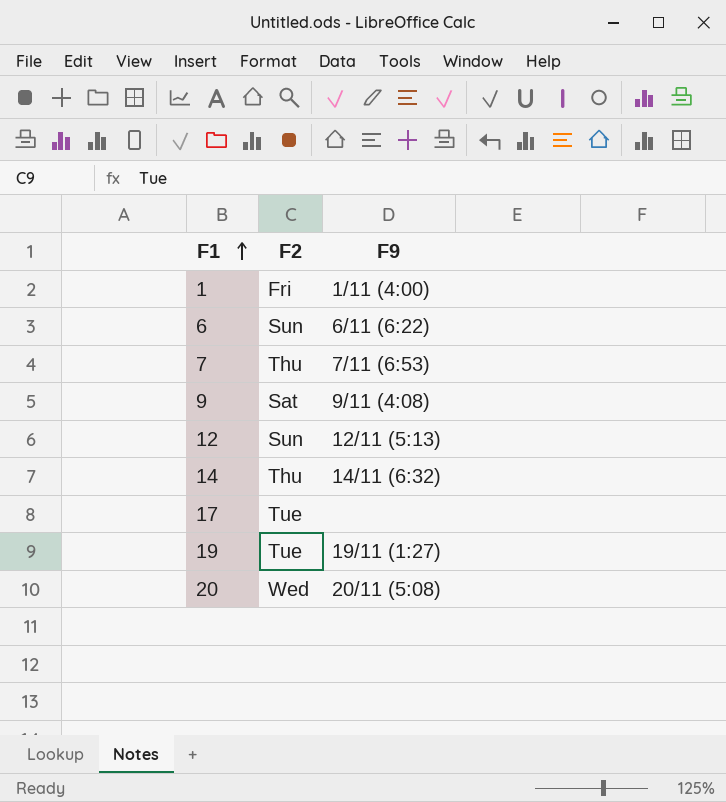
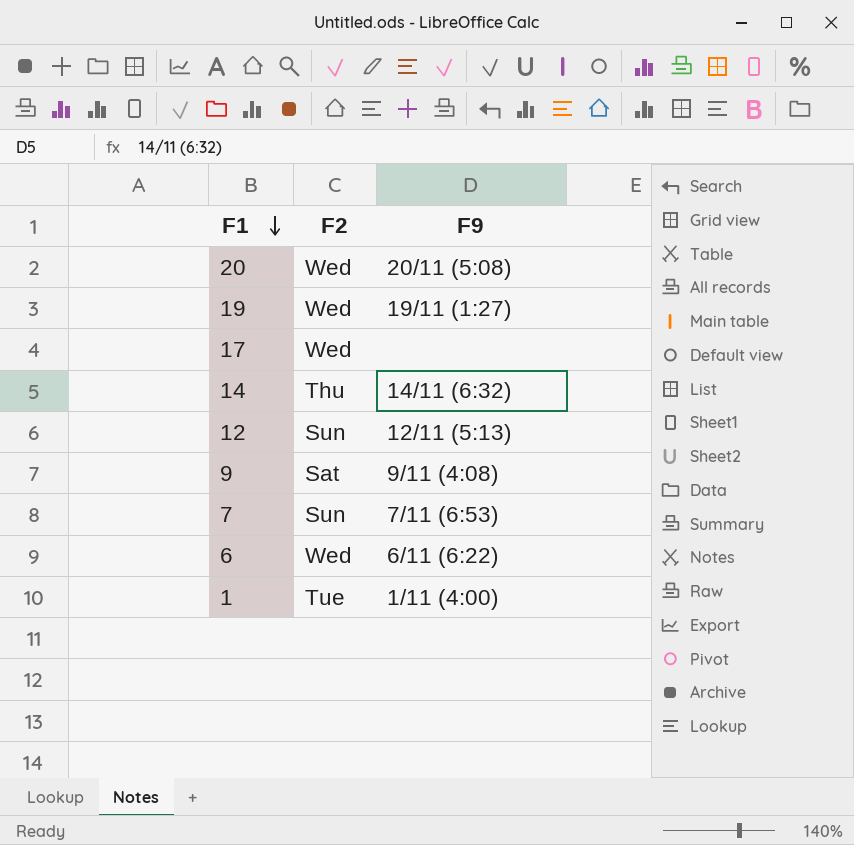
row order: F1 ascending -> F1 descending
19 | F2: Tue -> Wed
17 | F2: Tue -> Wed
7 | F2: Thu -> Sun
6 | F2: Sun -> Wed
1 | F2: Fri -> Tue

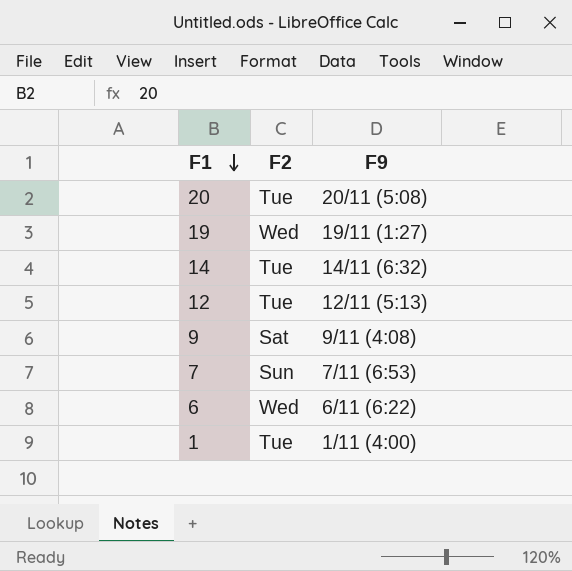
row 17: Wed | none -> none
20 | F2: Wed -> Tue
14 | F2: Thu -> Tue
12 | F2: Sun -> Tue

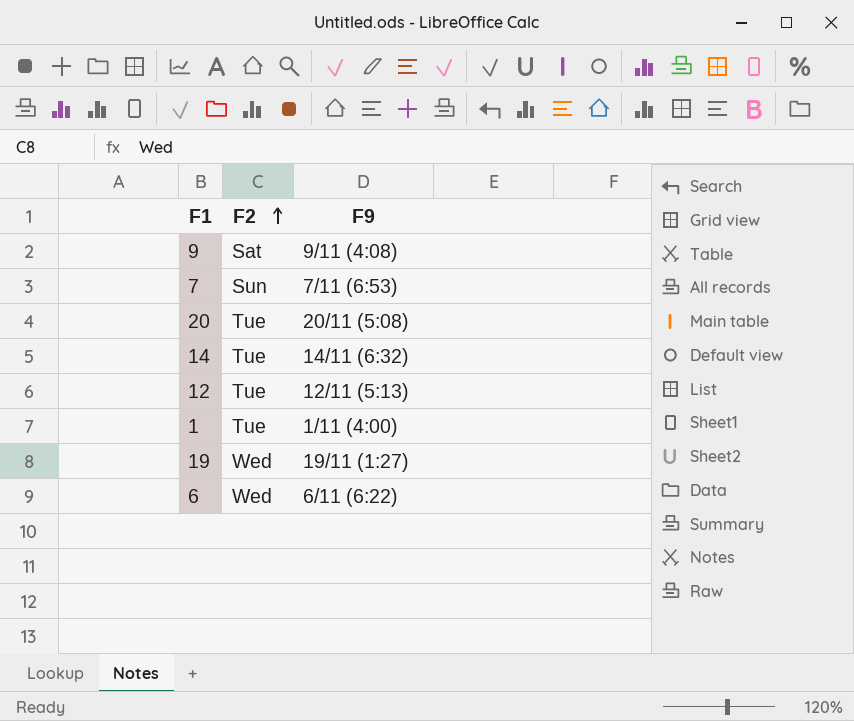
row order: F1 descending -> F2 ascending

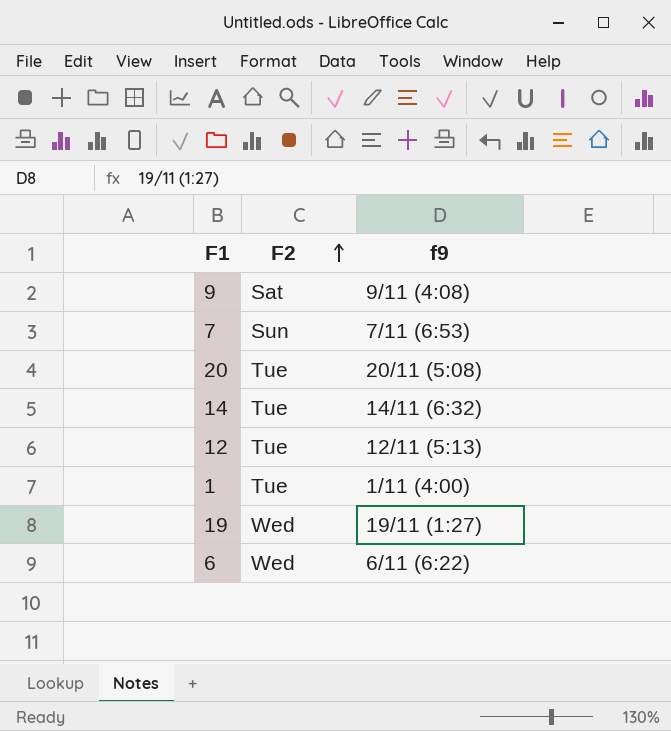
column name: F9 -> f9

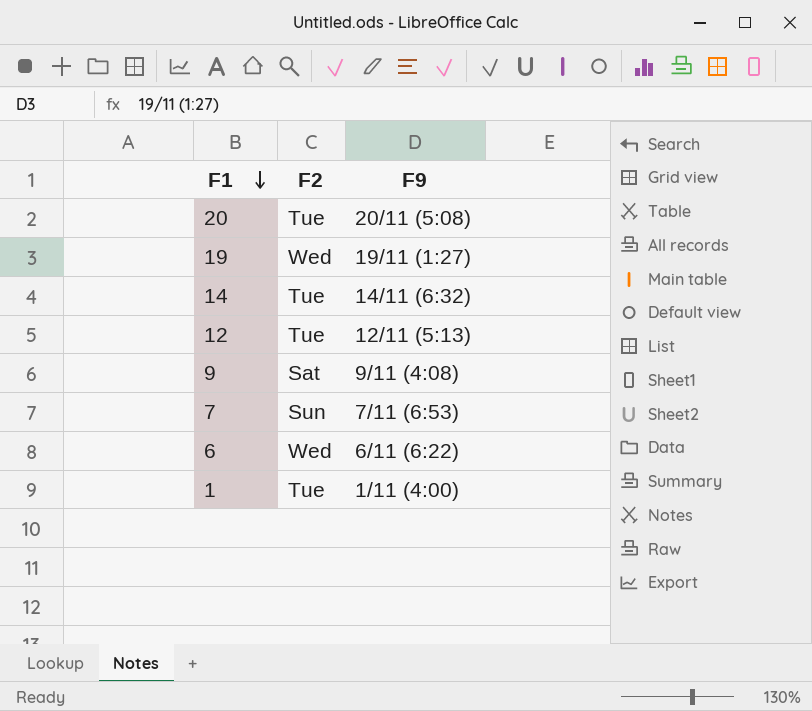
row order: F2 ascending -> F1 descending
column name: f9 -> F9

